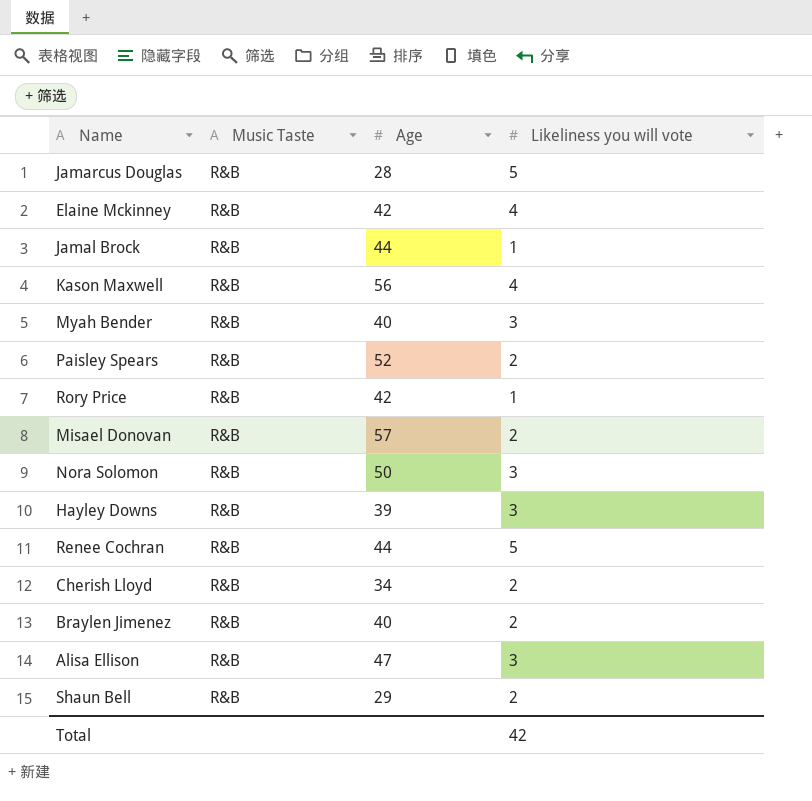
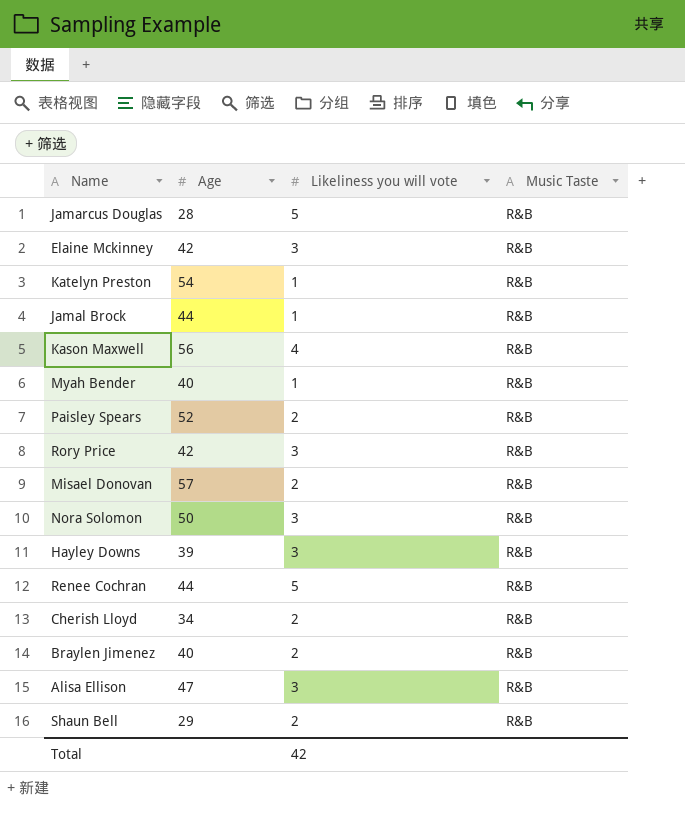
column Music Taste | position: 2 -> 4
Elaine Mckinney | Likeliness you will vote: 4 -> 3
row Katelyn Preston: none -> 54 | 1 | R&B
Myah Bender | Likeliness you will vote: 3 -> 1
Rory Price | Likeliness you will vote: 1 -> 3

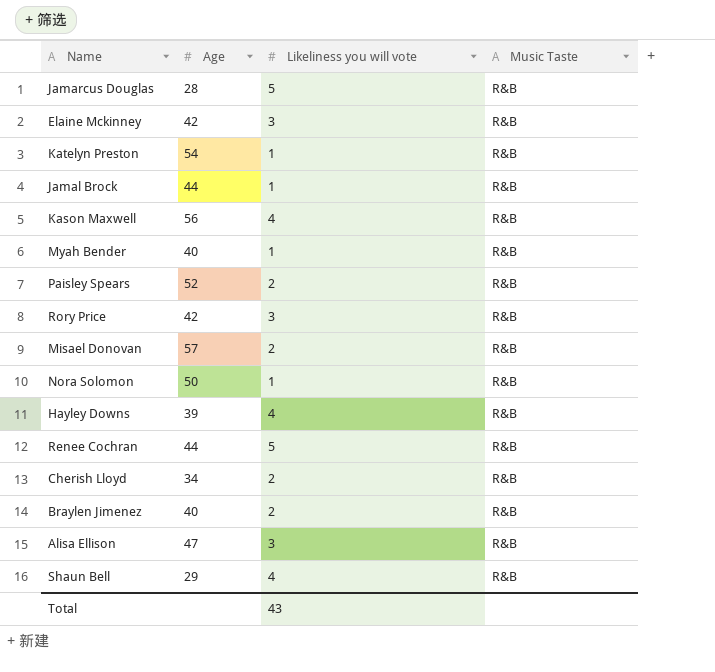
Nora Solomon | Likeliness you will vote: 3 -> 1
Hayley Downs | Likeliness you will vote: 3 -> 4
Shaun Bell | Likeliness you will vote: 2 -> 4
Total | Likeliness you will vote: 42 -> 43

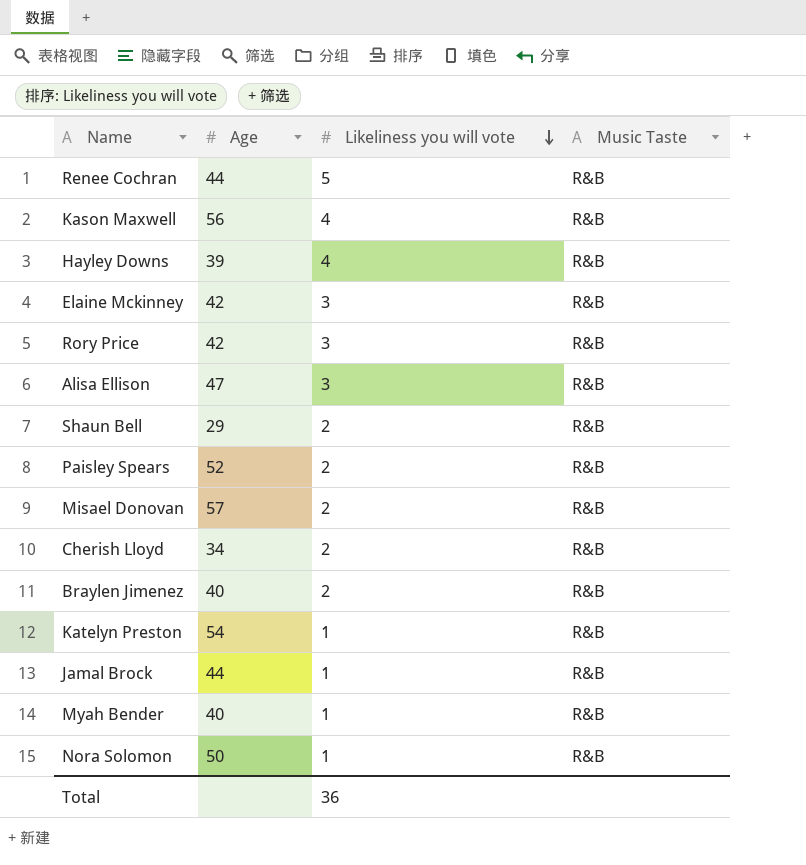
row order: none -> Likeliness you will vote descending
row Jamarcus Douglas: 28 | 5 | R&B -> none
Shaun Bell | Likeliness you will vote: 4 -> 2
Total | Likeliness you will vote: 43 -> 36

